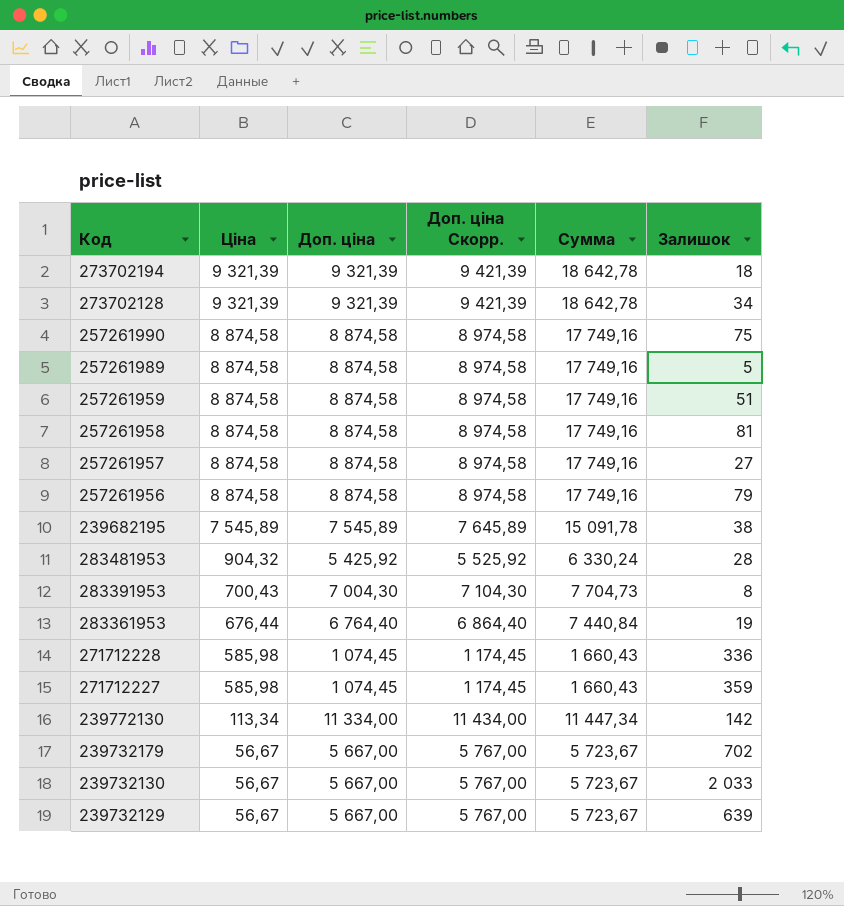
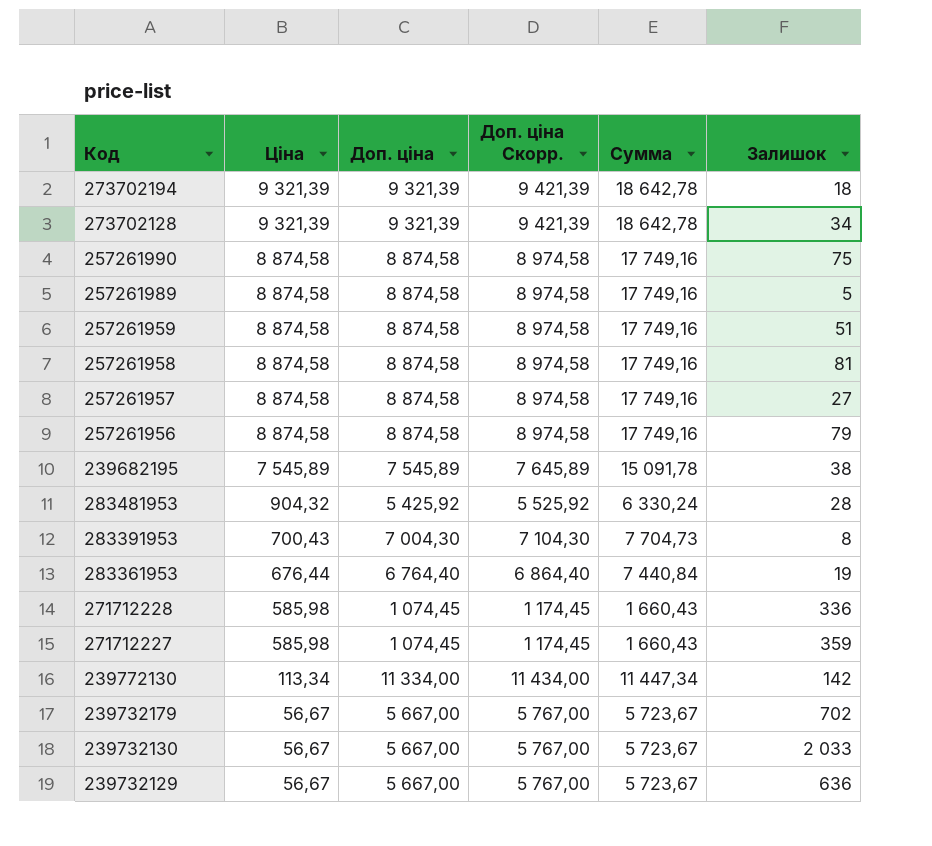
239732129 | Залишок: 639 -> 636

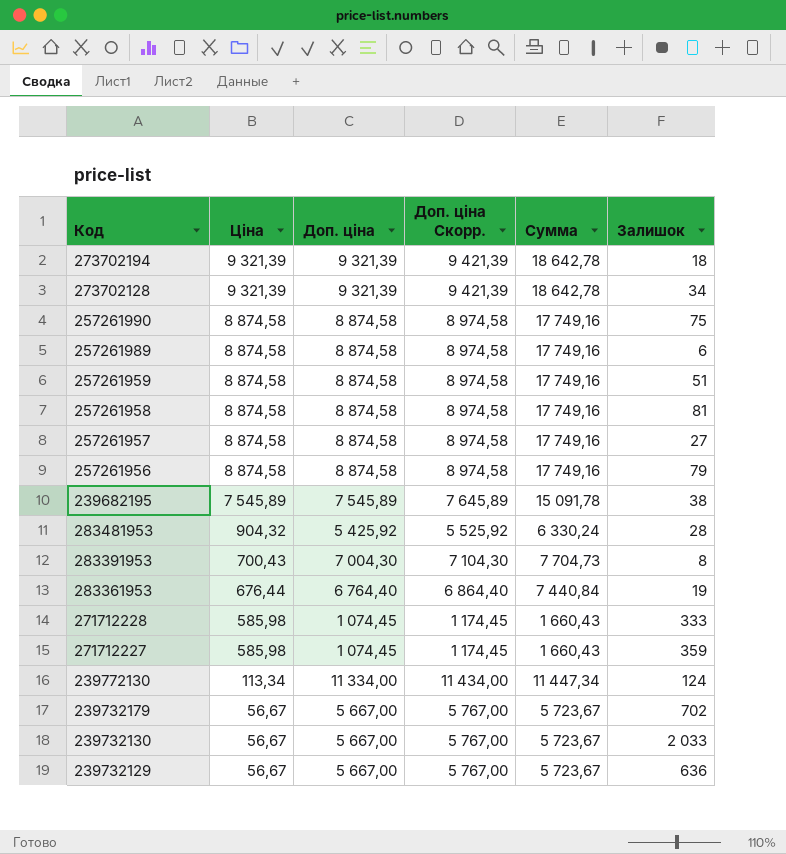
257261989 | Залишок: 5 -> 6
271712228 | Залишок: 336 -> 333
239772130 | Залишок: 142 -> 124

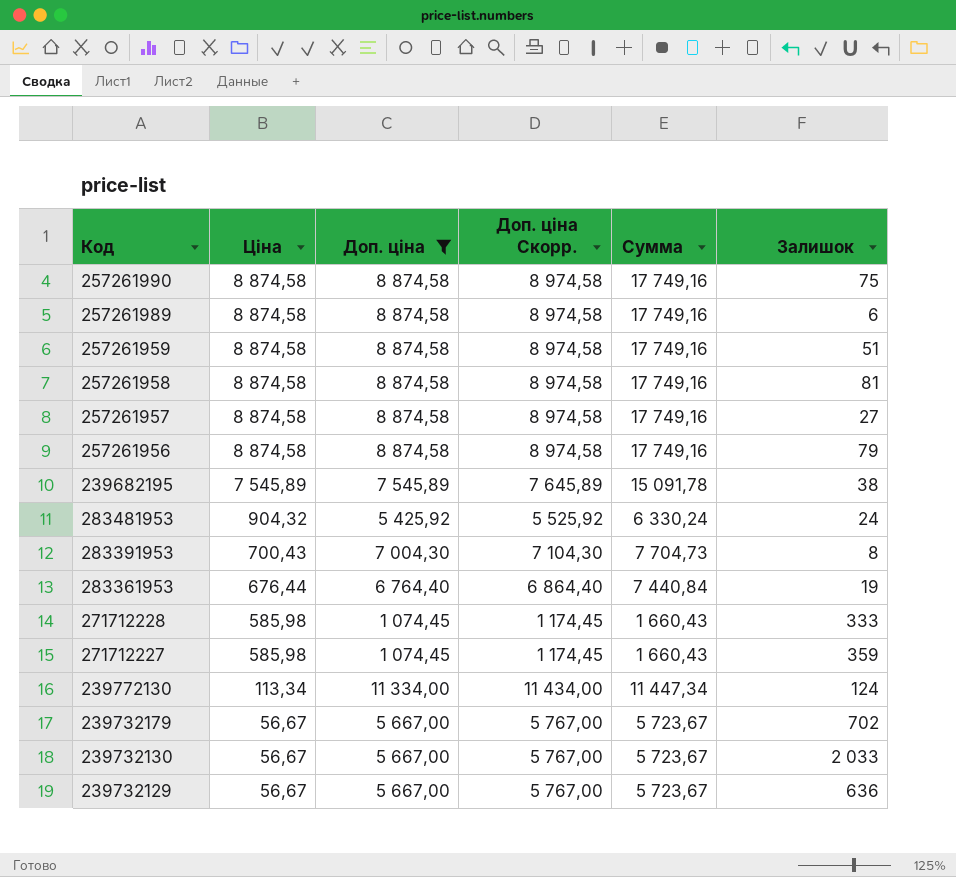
filter: none -> Доп. ціна != 9 321,39
283481953 | Залишок: 28 -> 24

